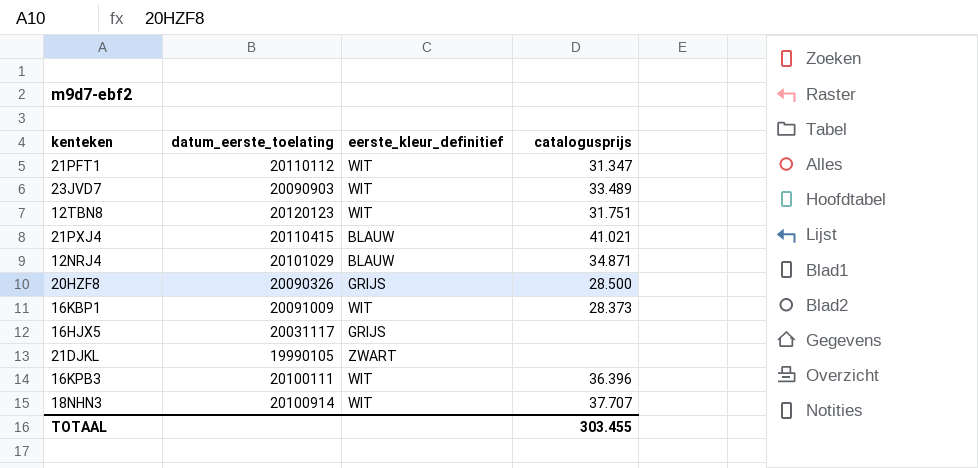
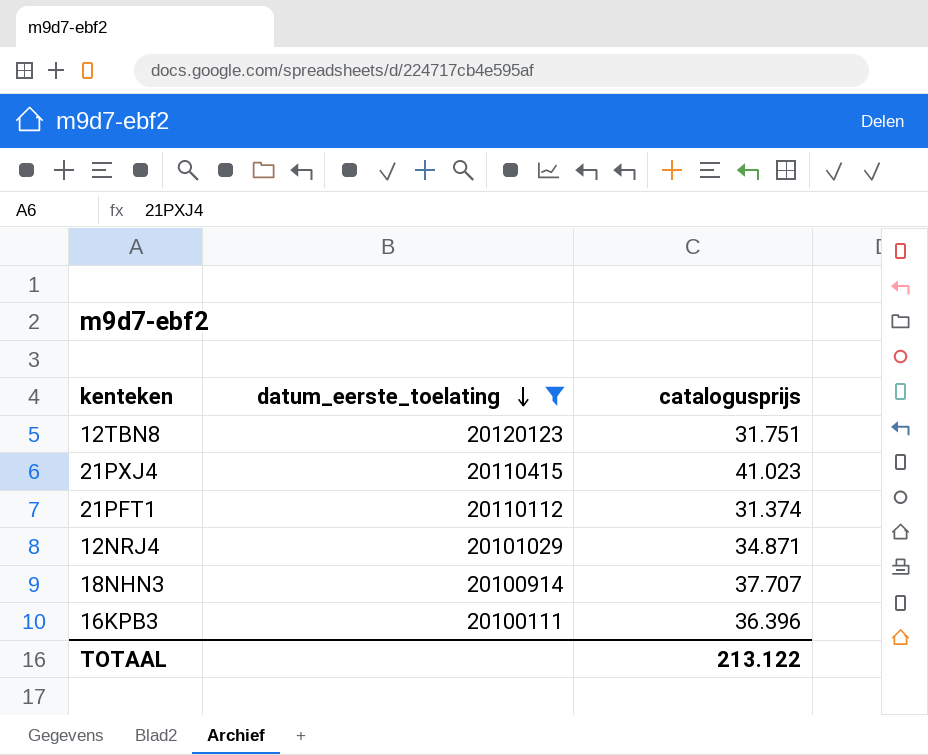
filter: none -> datum_eerste_toelating >= 20100111
row order: none -> datum_eerste_toelating descending
column eerste_kleur_definitief | position: 3 -> none
21PXJ4 | catalogusprijs: 41.021 -> 41.023
21PFT1 | catalogusprijs: 31.347 -> 31.374
TOTAAL | catalogusprijs: 303.455 -> 213.122

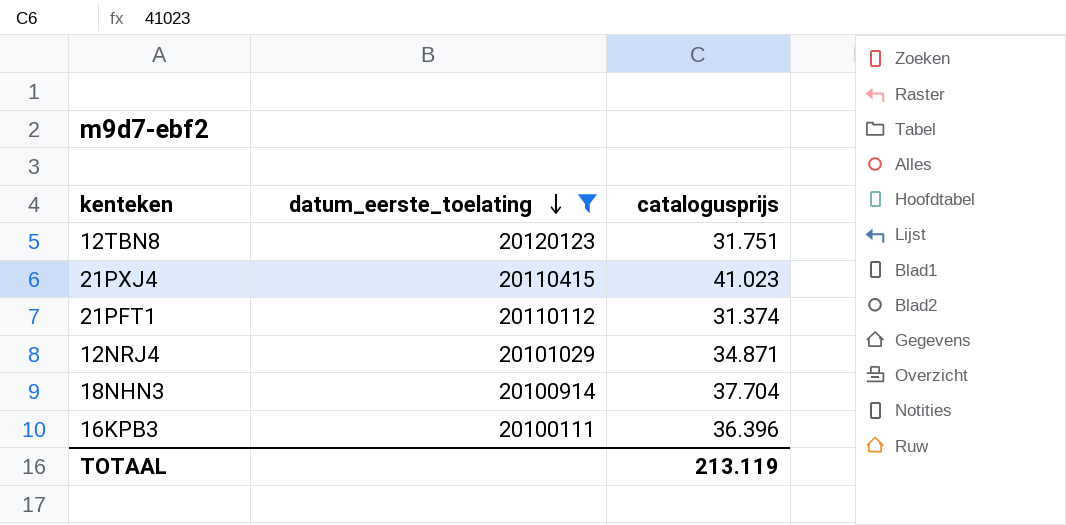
18NHN3 | catalogusprijs: 37.707 -> 37.704
TOTAAL | catalogusprijs: 213.122 -> 213.119

